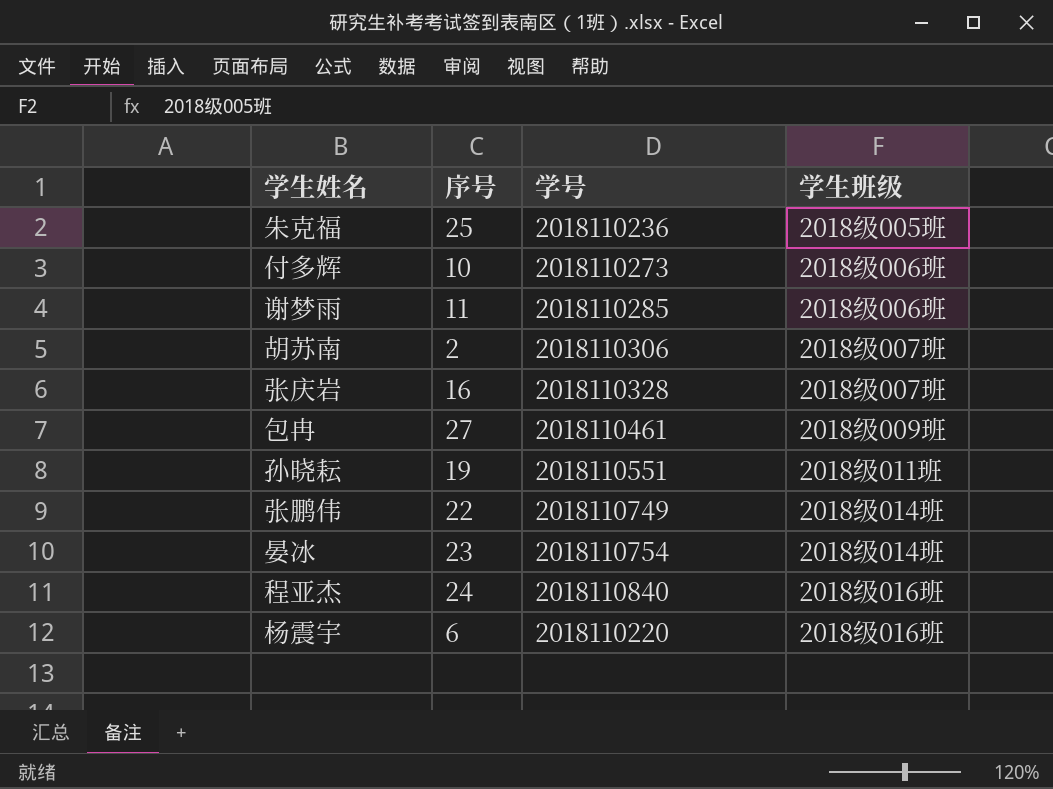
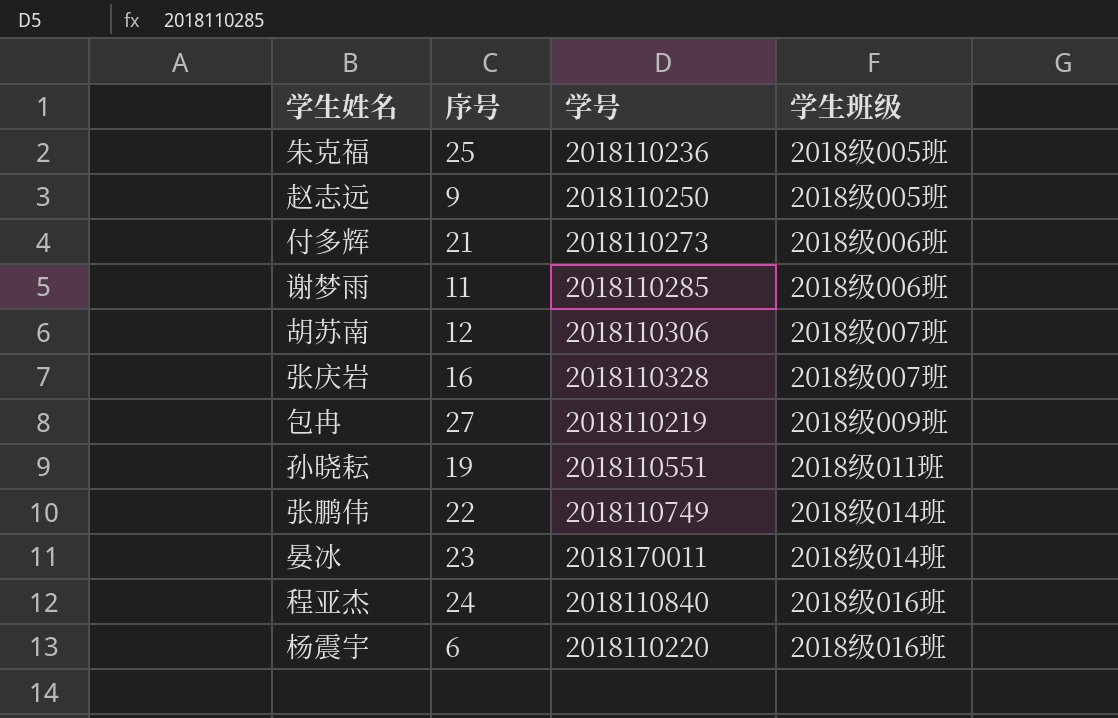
row 赵志远: none -> 9 | 2018110250 | 2018级005班
付多辉 | 序号: 10 -> 21
胡苏南 | 序号: 2 -> 12
包冉 | 学号: 2018110461 -> 2018110219
晏冰 | 学号: 2018110754 -> 2018170011

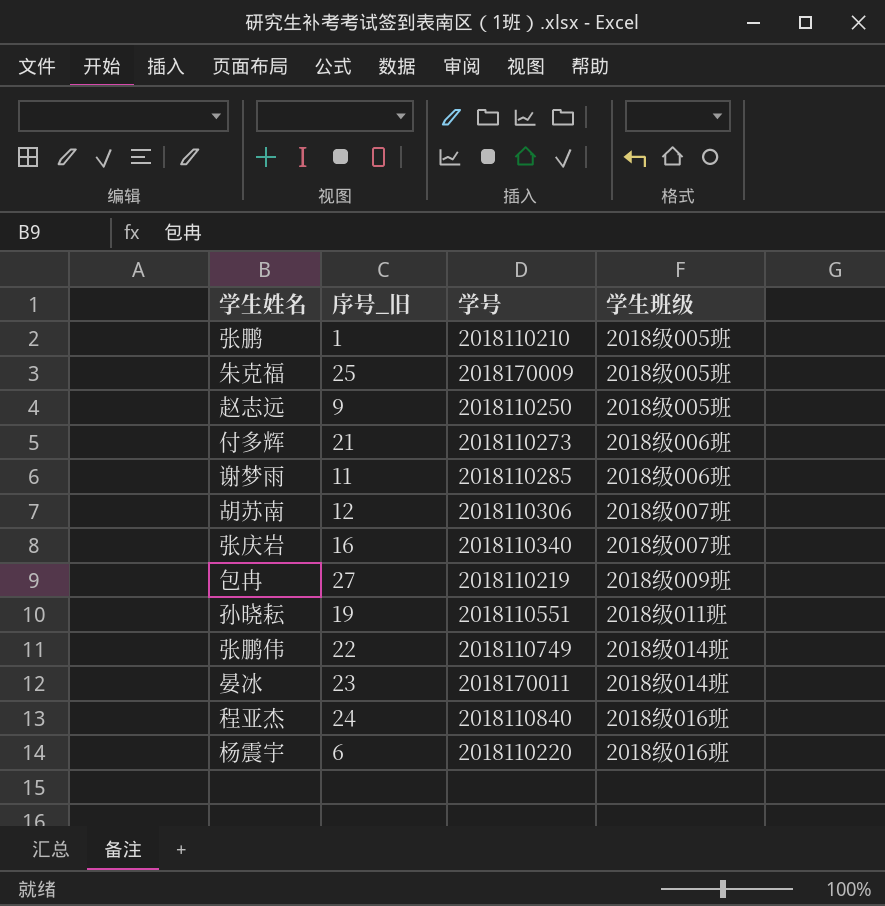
column name: 序号 -> 序号_旧
row 张鹏: none -> 1 | 2018110210 | 2018级005班
朱克福 | 学号: 2018110236 -> 2018170009
张庆岩 | 学号: 2018110328 -> 2018110340

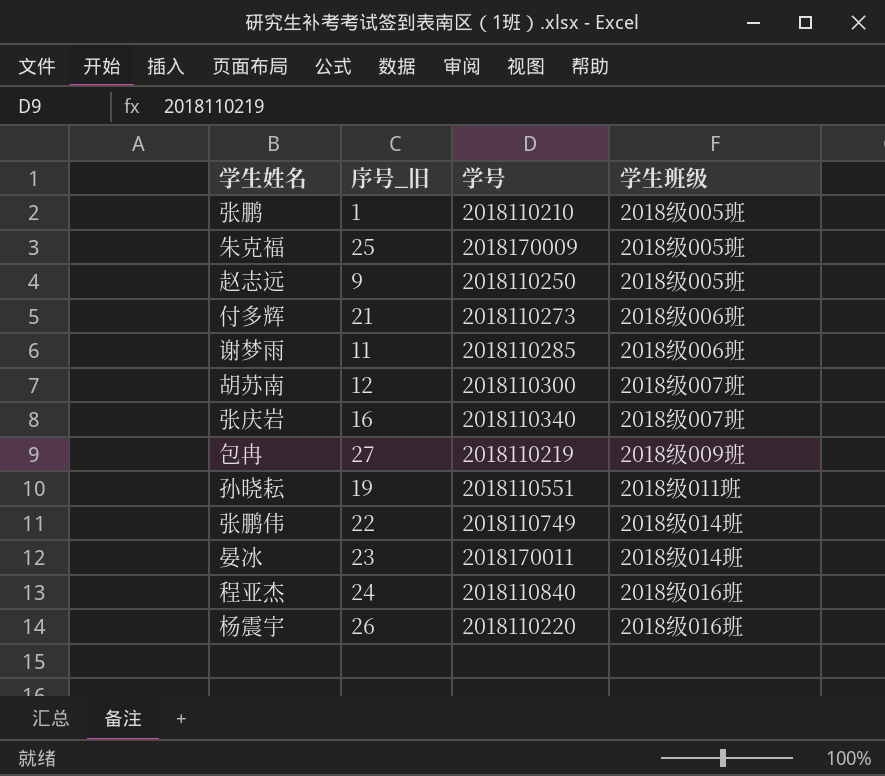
胡苏南 | 学号: 2018110306 -> 2018110300
杨震宇 | 序号_旧: 6 -> 26

